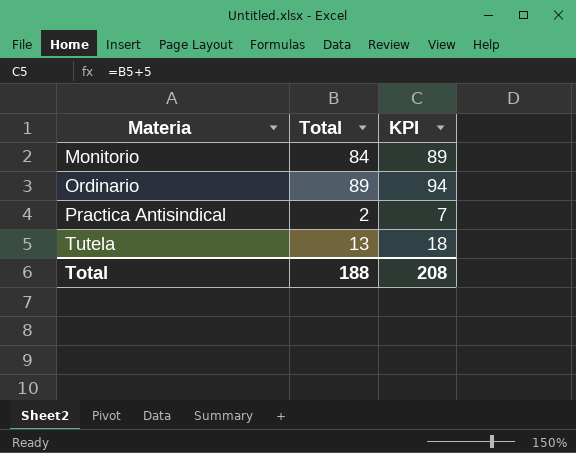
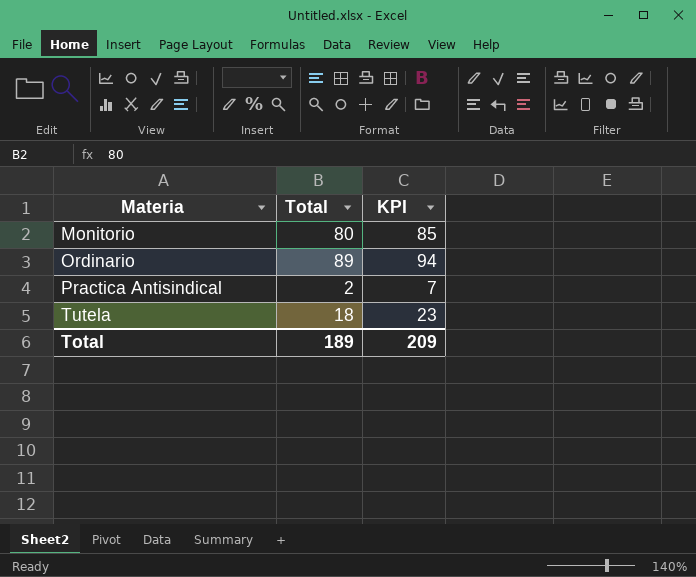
Monitorio | Total: 84 -> 80
Monitorio | KPI: 89 -> 85
Tutela | Total: 13 -> 18
Tutela | KPI: 18 -> 23
Total | Total: 188 -> 189
Total | KPI: 208 -> 209

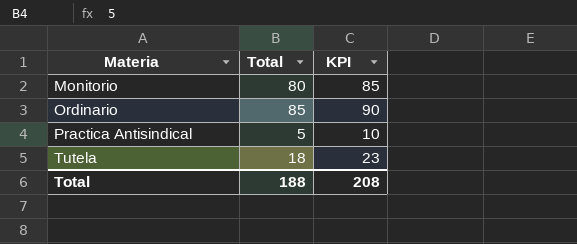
Ordinario | Total: 89 -> 85
Ordinario | KPI: 94 -> 90
Practica Antisindical | Total: 2 -> 5
Practica Antisindical | KPI: 7 -> 10
Total | Total: 189 -> 188
Total | KPI: 209 -> 208

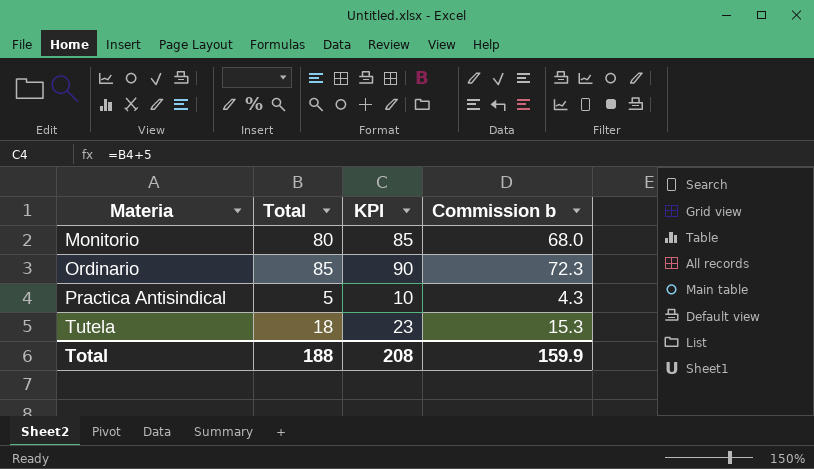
column Commission b | formula: none -> [Total] * 0.85

